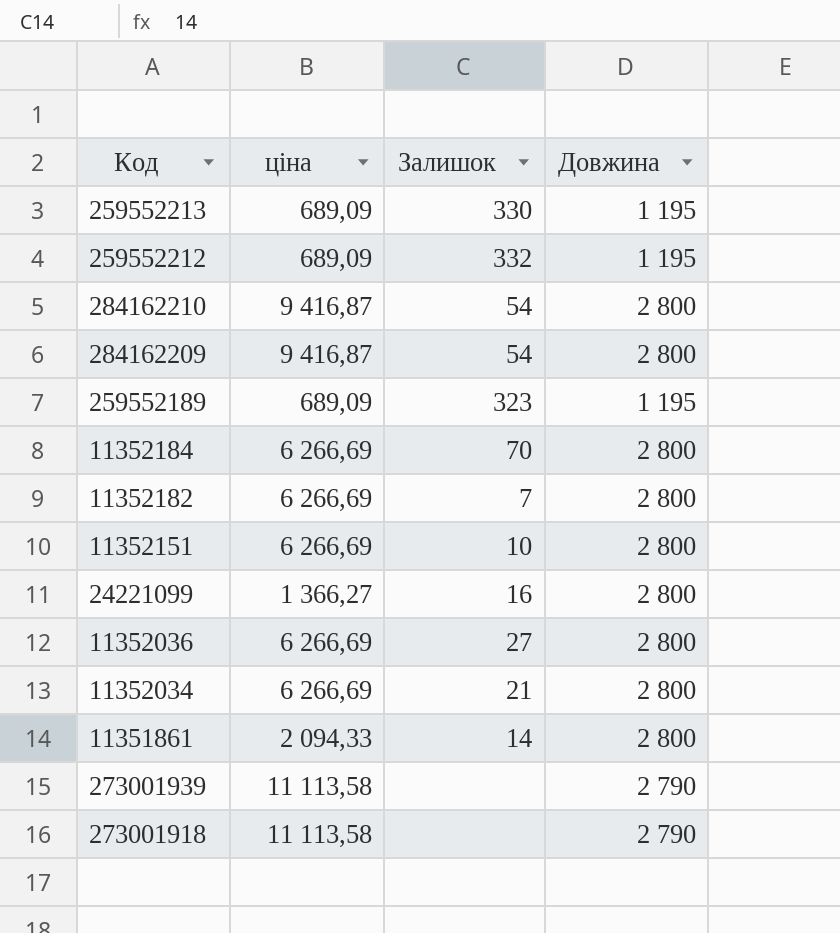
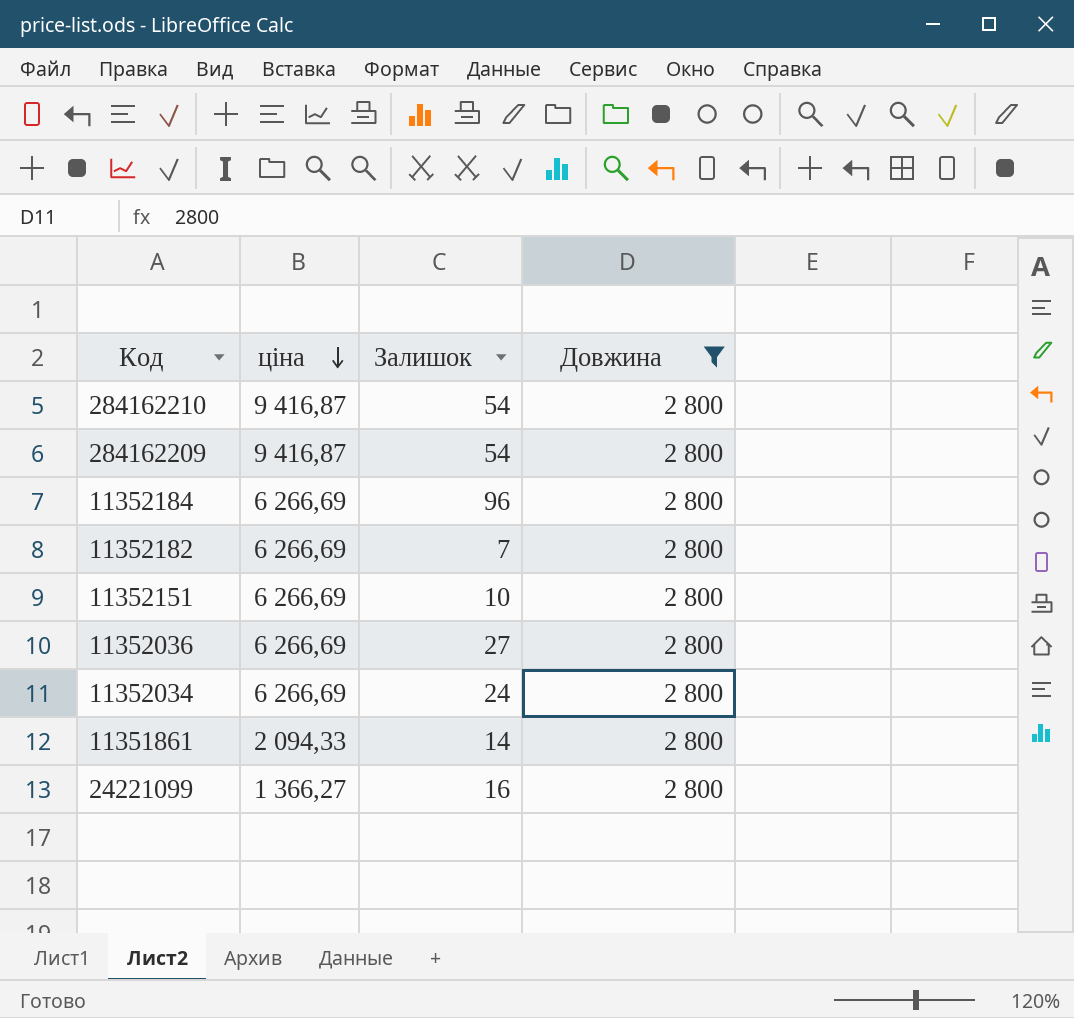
filter: none -> Довжина = 2 800
row order: none -> ціна descending
11352184 | Залишок: 70 -> 96
11352034 | Залишок: 21 -> 24

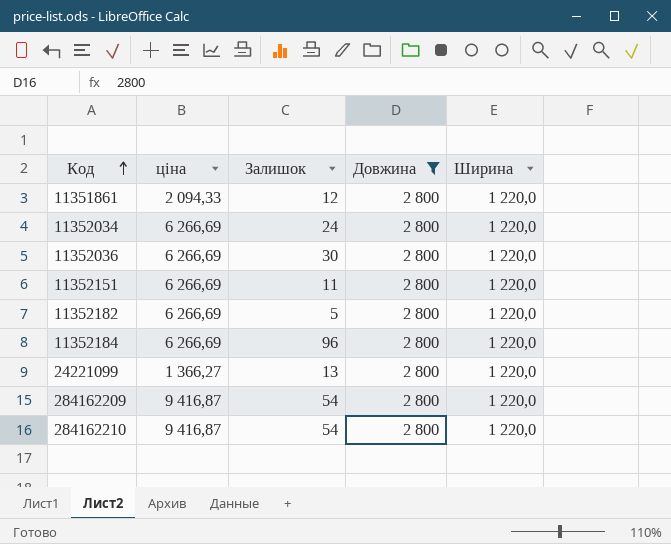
row order: ціна descending -> Код ascending
column Ширина | position: none -> 5
11351861 | Залишок: 14 -> 12
11352036 | Залишок: 27 -> 30
11352151 | Залишок: 10 -> 11
11352182 | Залишок: 7 -> 5
24221099 | Залишок: 16 -> 13

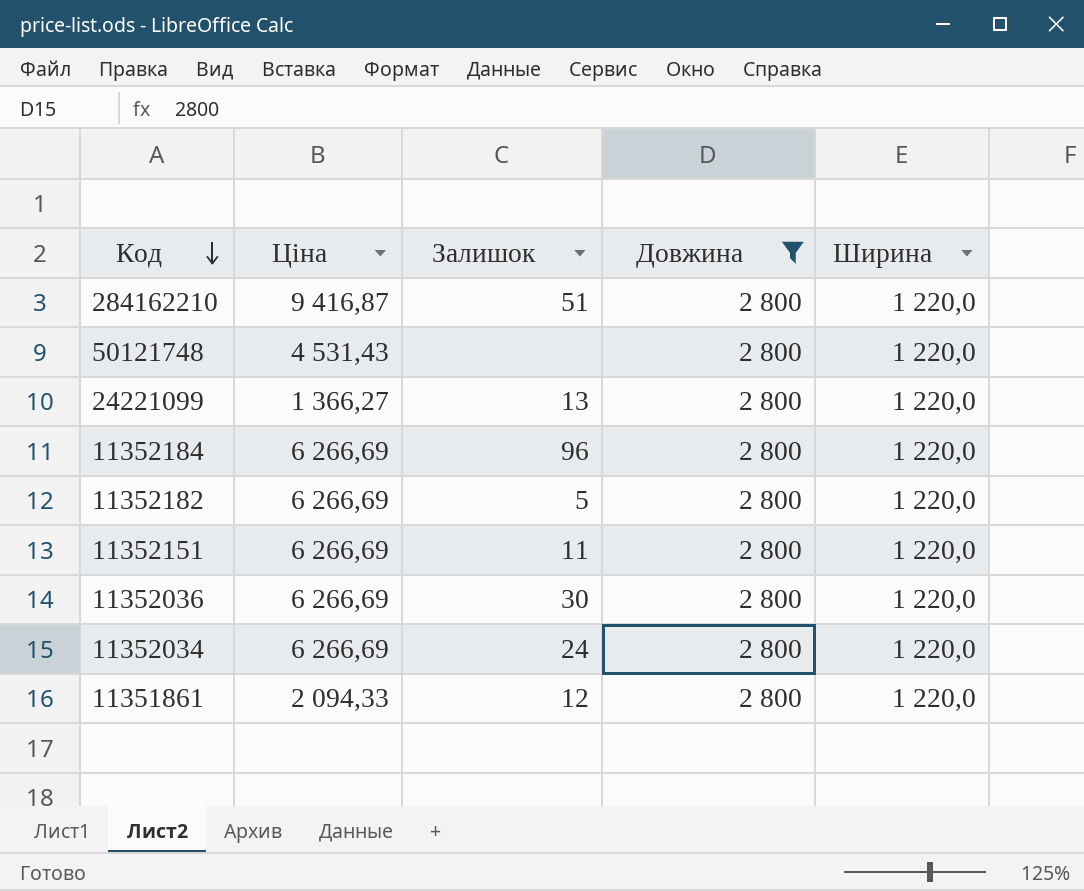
row order: Код ascending -> Код descending
column name: ціна -> Ціна
row 284162209: 9 416,87 | 54 | 2 800 | 1 220,0 -> none
284162210 | Залишок: 54 -> 51
row 50121748: none -> 4 531,43 | none | 2 800 | 1 220,0

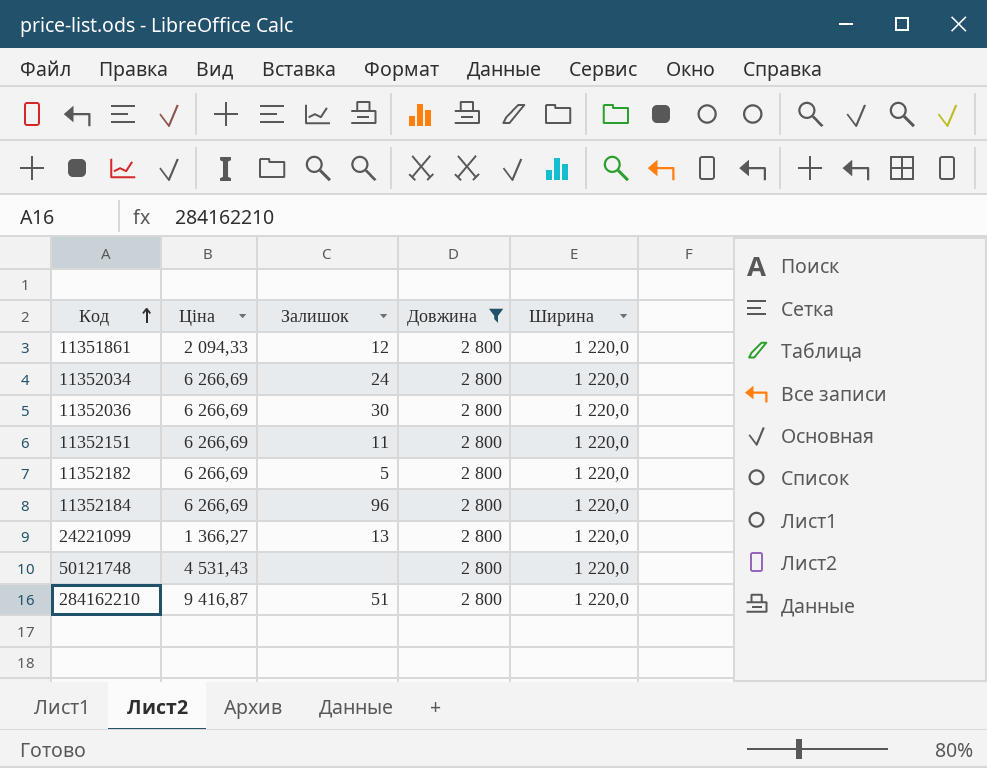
row order: Код descending -> Код ascending

